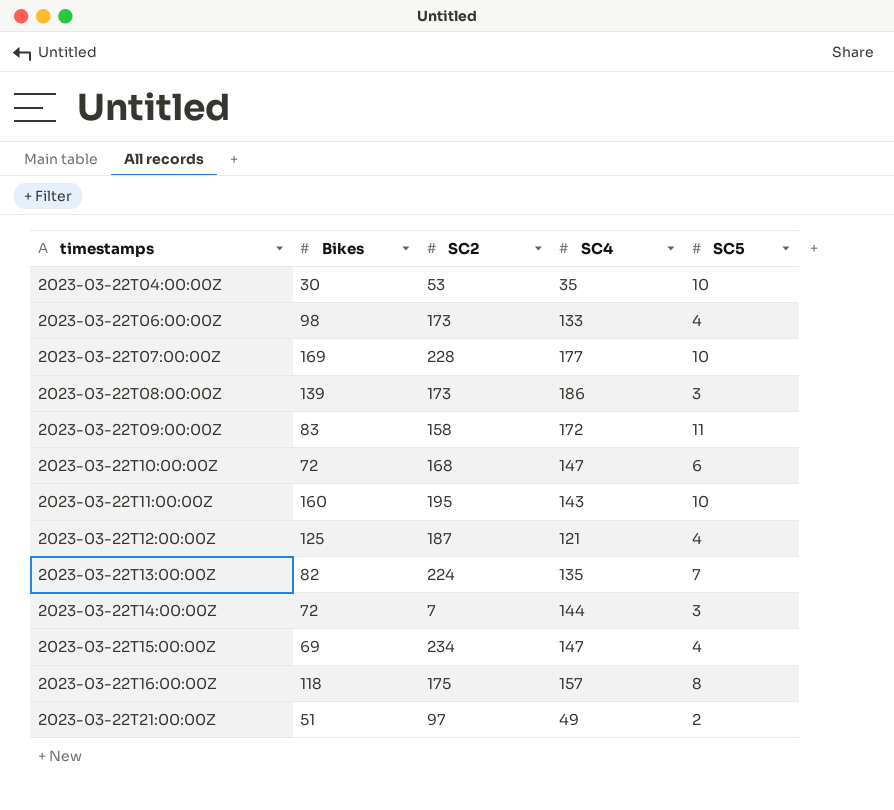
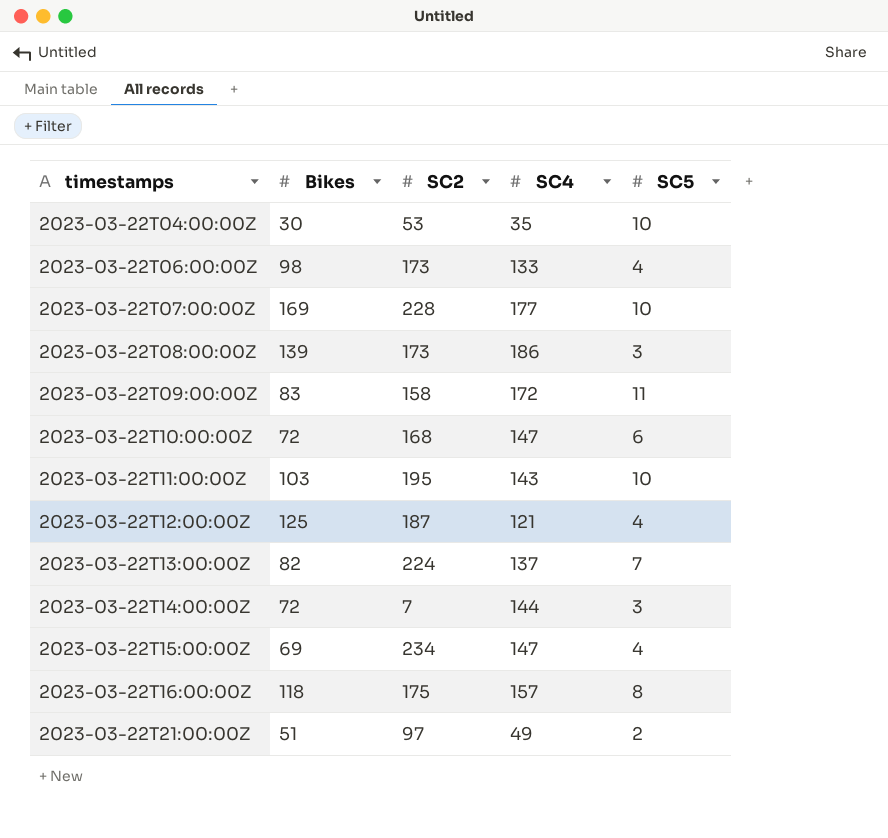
2023-03-22T11:00:00Z | Bikes: 160 -> 103
2023-03-22T13:00:00Z | SC4: 135 -> 137

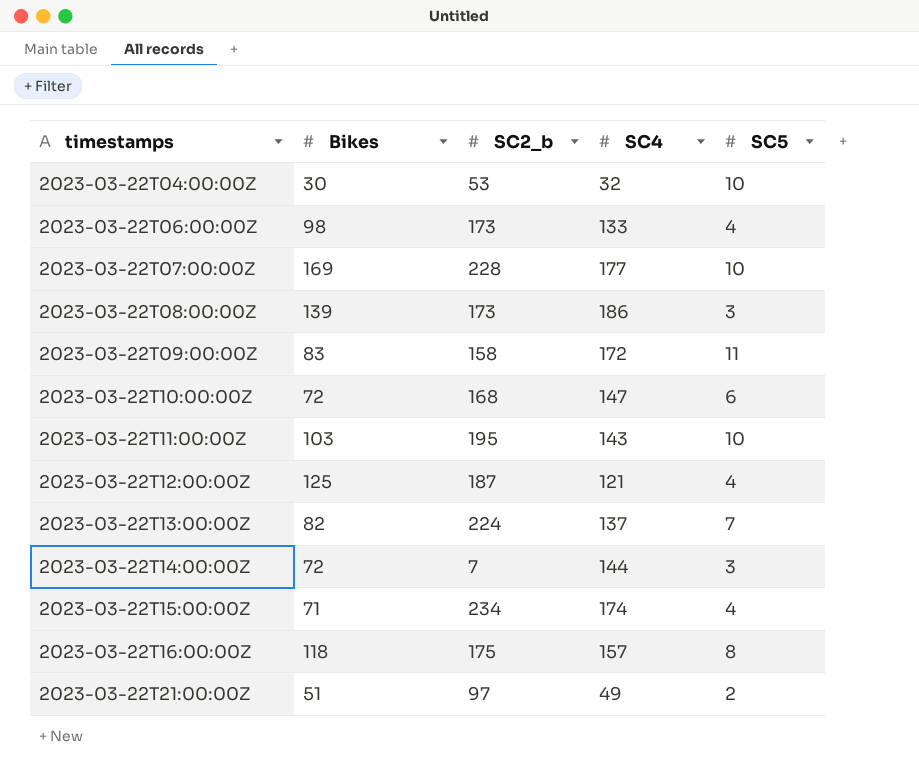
column name: SC2 -> SC2_b
2023-03-22T04:00:00Z | SC4: 35 -> 32
2023-03-22T15:00:00Z | Bikes: 69 -> 71
2023-03-22T15:00:00Z | SC4: 147 -> 174

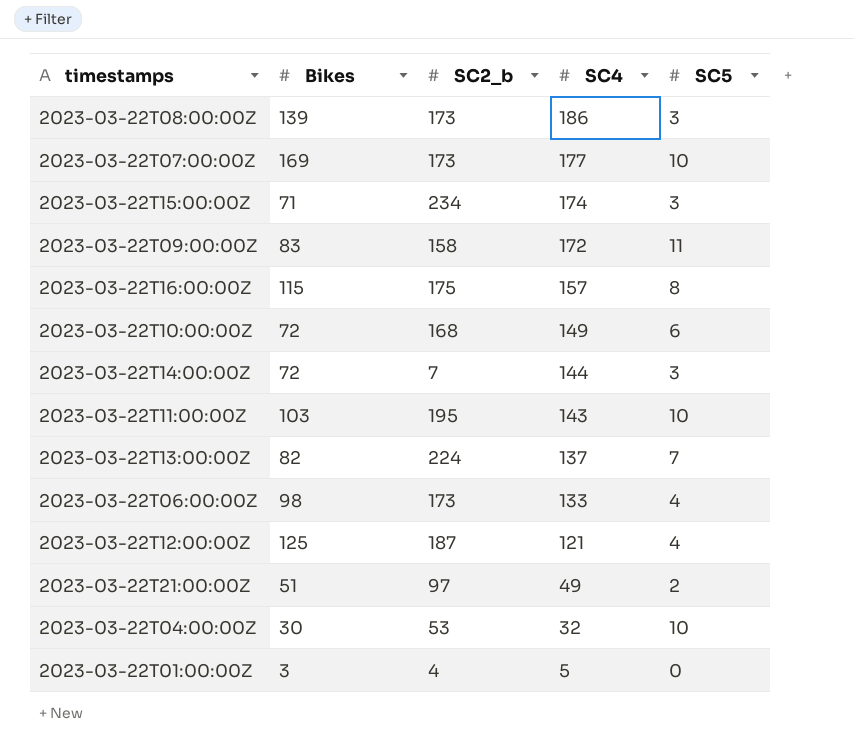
row order: timestamps ascending -> SC4 descending
2023-03-22T07:00:00Z | SC2_b: 228 -> 173
2023-03-22T15:00:00Z | SC5: 4 -> 3
2023-03-22T16:00:00Z | Bikes: 118 -> 115
2023-03-22T10:00:00Z | SC4: 147 -> 149
row 2023-03-22T01:00:00Z: none -> 3 | 4 | 5 | 0

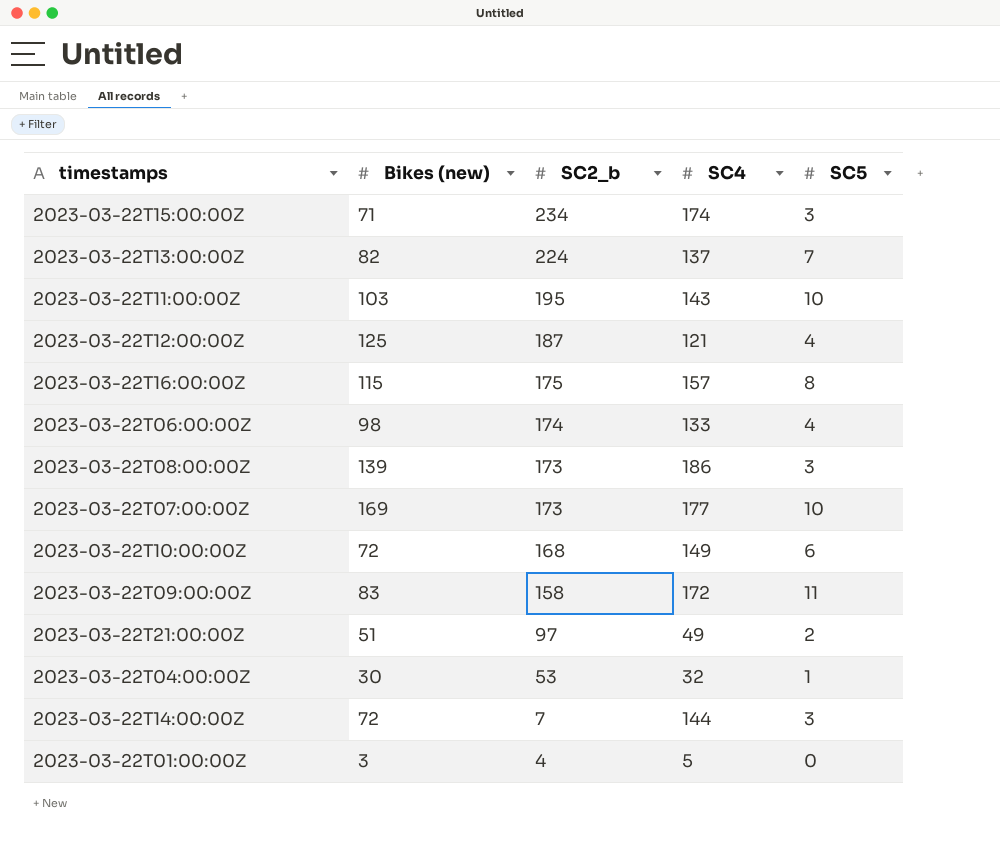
row order: SC4 descending -> SC2_b descending
column name: Bikes -> Bikes (new)
2023-03-22T06:00:00Z | SC2_b: 173 -> 174
2023-03-22T04:00:00Z | SC5: 10 -> 1

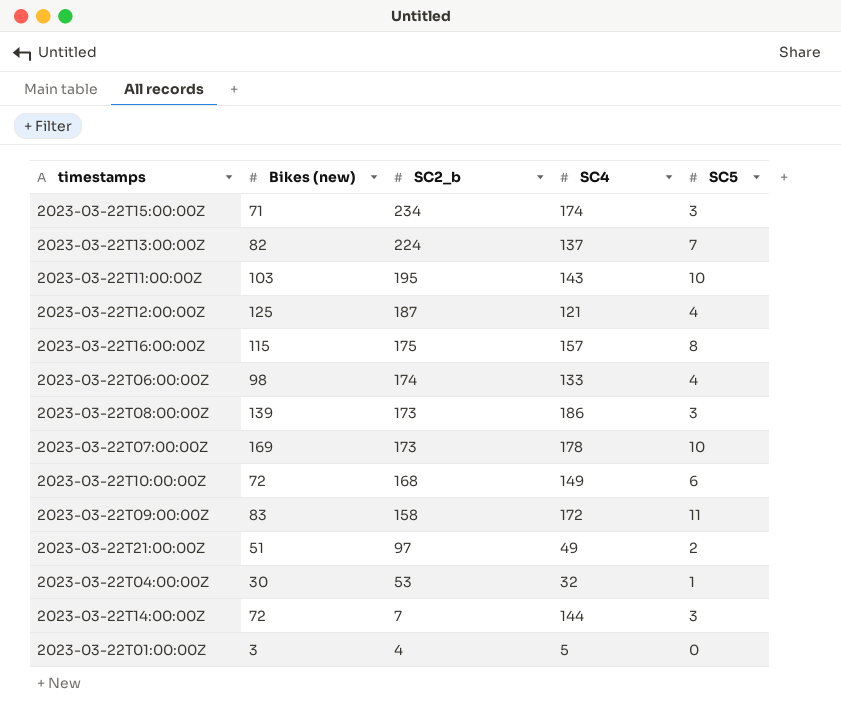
2023-03-22T07:00:00Z | SC4: 177 -> 178

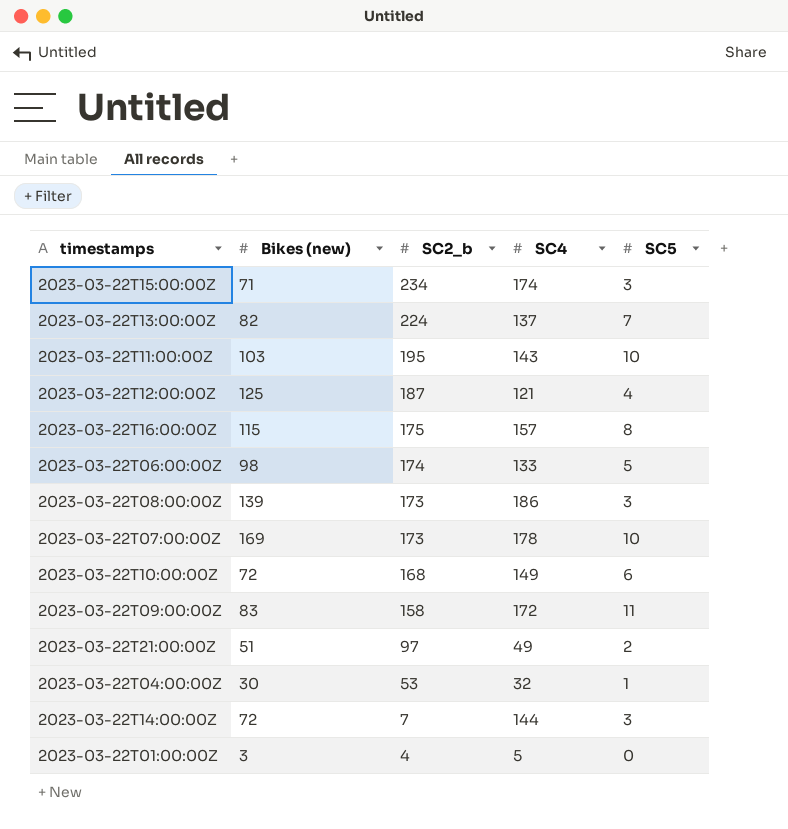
2023-03-22T06:00:00Z | SC5: 4 -> 5

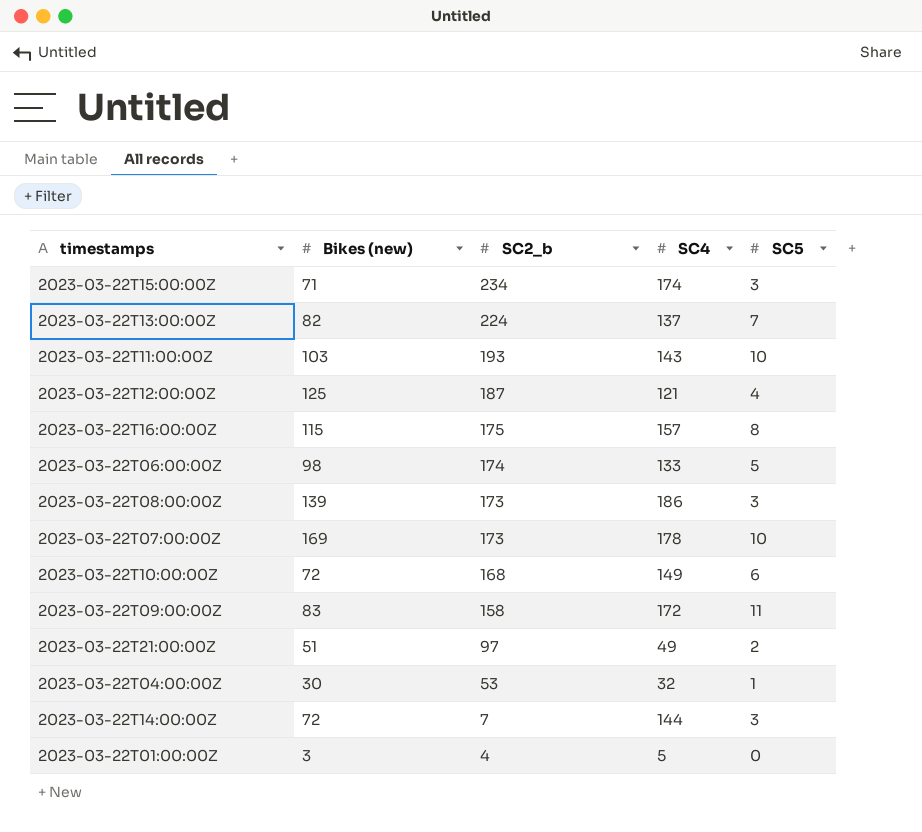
2023-03-22T11:00:00Z | SC2_b: 195 -> 193

